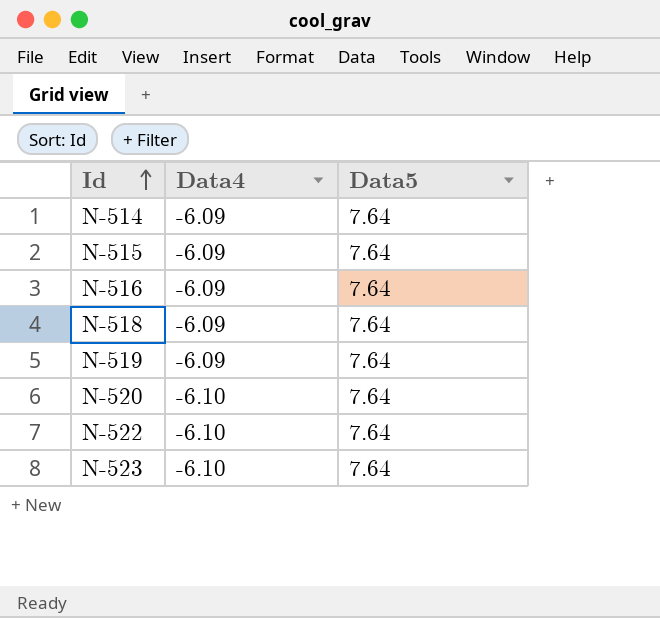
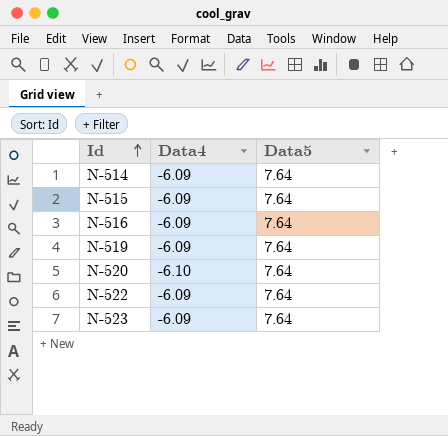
row N-518: -6.09 | 7.64 -> none
N-522 | Data4: -6.10 -> -6.09
N-523 | Data4: -6.10 -> -6.09

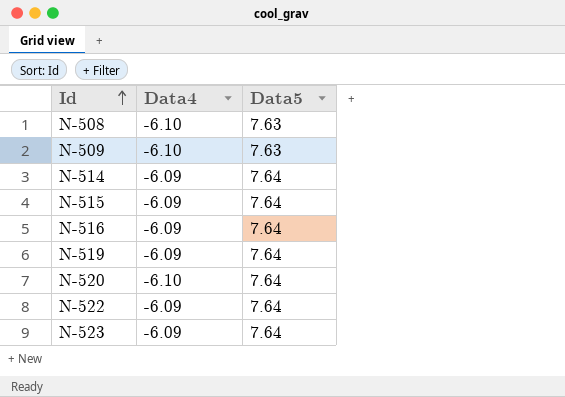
row N-508: none -> -6.10 | 7.63
row N-509: none -> -6.10 | 7.63

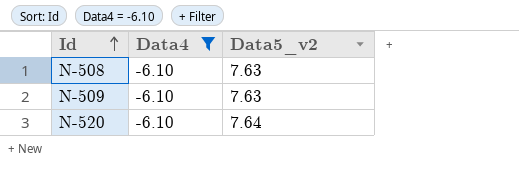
filter: none -> Data4 = -6.10
column name: Data5 -> Data5_v2

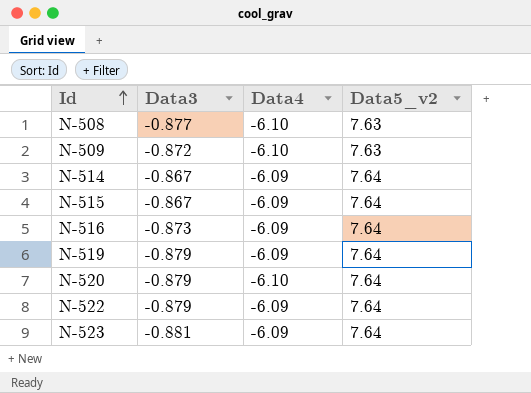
filter: Data4 = -6.10 -> none
column Data3 | position: none -> 2

